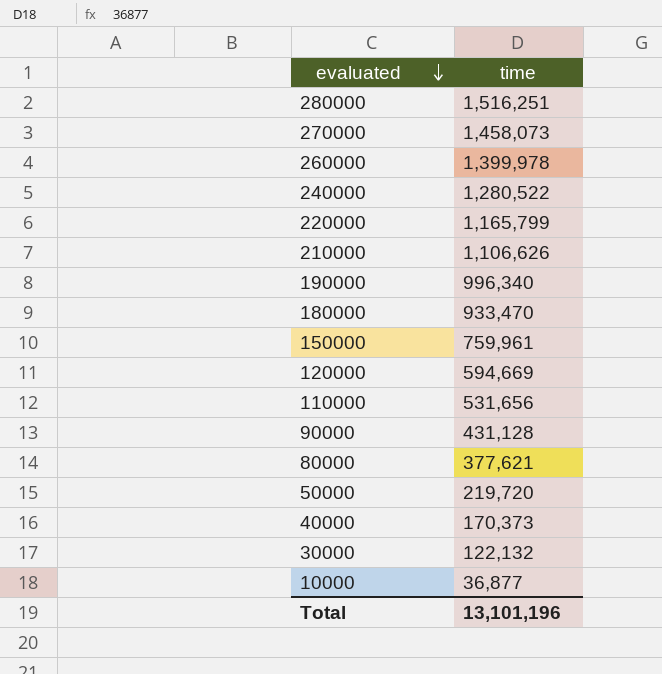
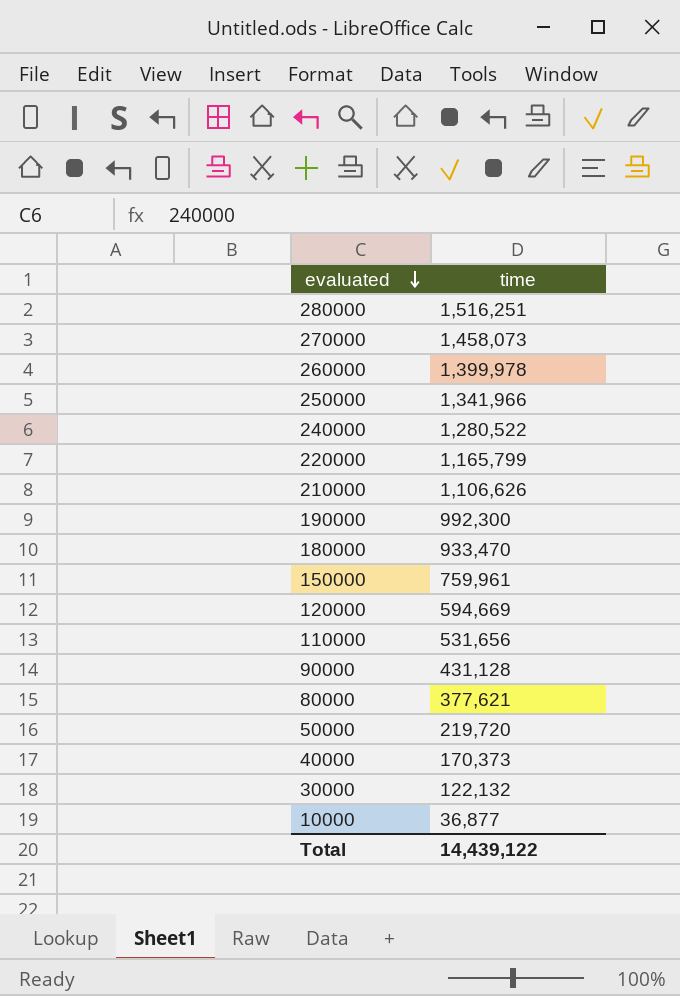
row 250000: none -> 1,341,966
190000 | time: 996,340 -> 992,300
Total | time: 13,101,196 -> 14,439,122

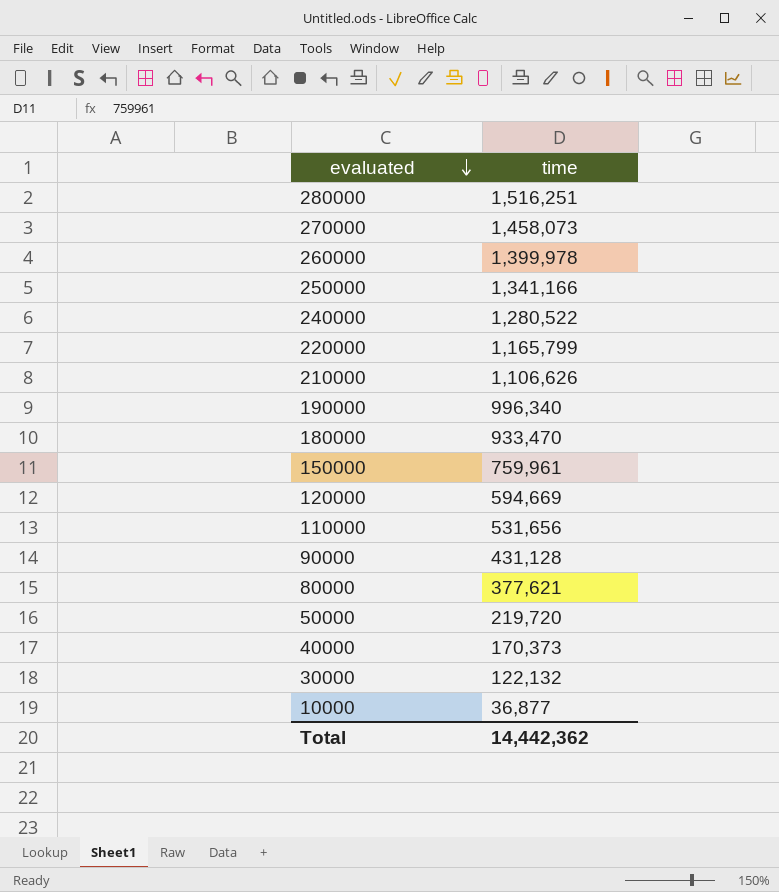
250000 | time: 1,341,966 -> 1,341,166
190000 | time: 992,300 -> 996,340
Total | time: 14,439,122 -> 14,442,362

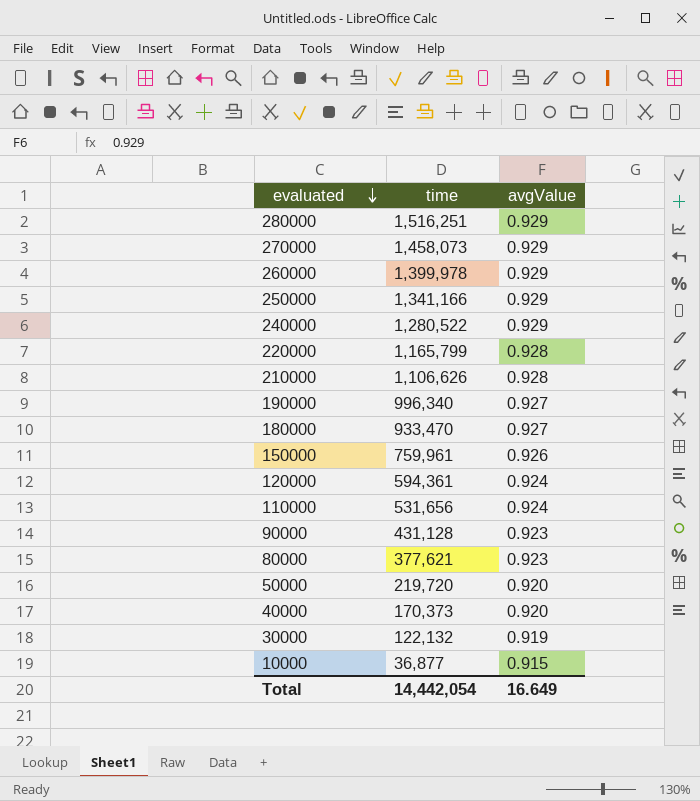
column avgValue | position: none -> 3
120000 | time: 594,669 -> 594,361
Total | time: 14,442,362 -> 14,442,054

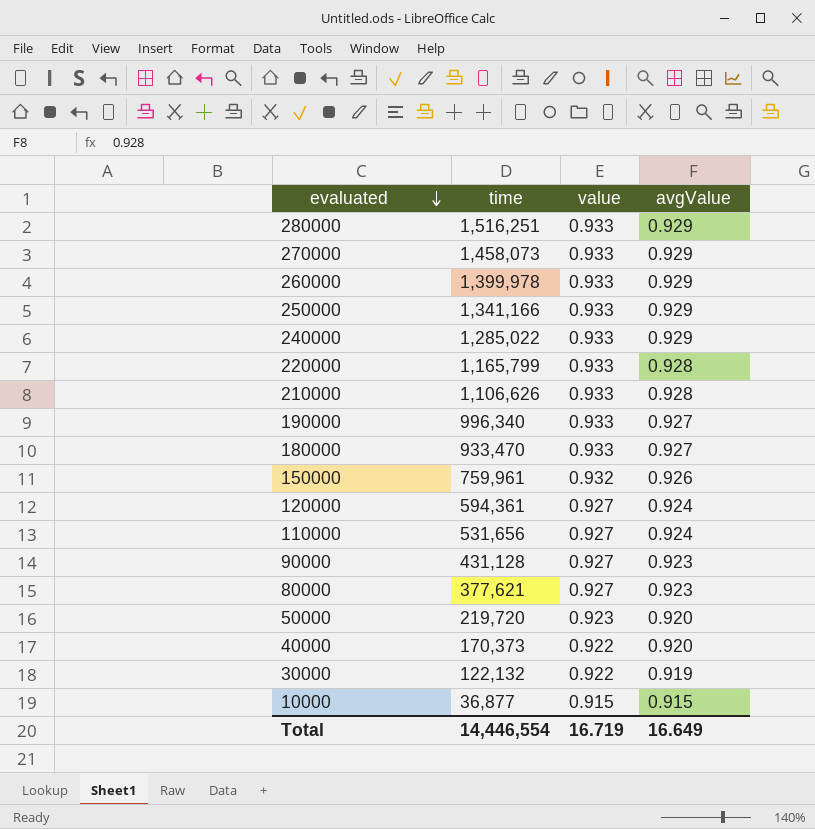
column value | position: none -> 3
240000 | time: 1,280,522 -> 1,285,022
Total | time: 14,442,054 -> 14,446,554

